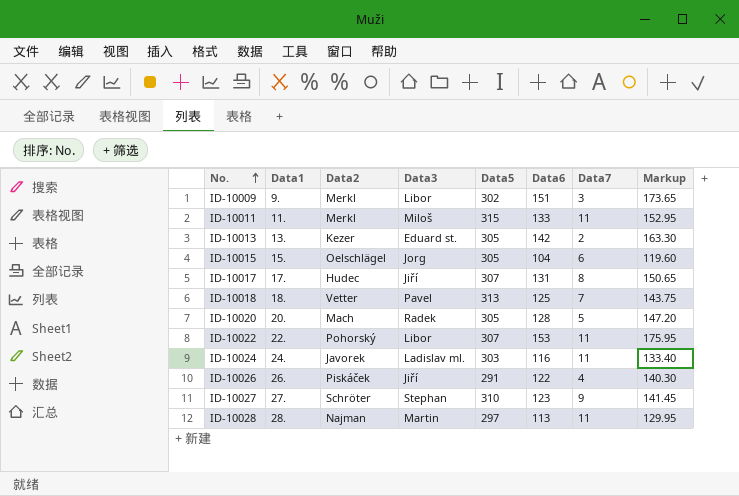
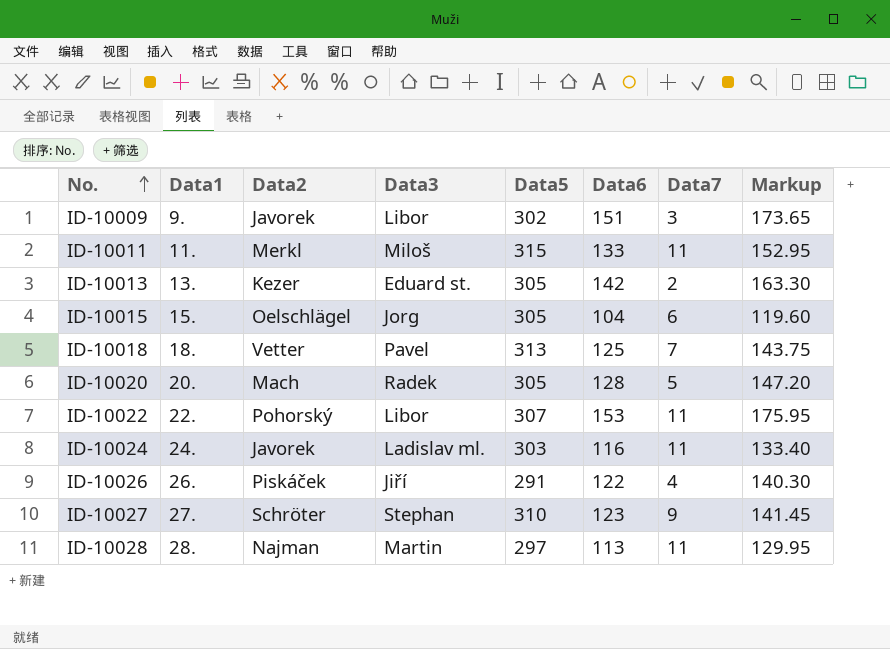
row ID-10017: 17. | Hudec | Jiří | 307 | 131 | 8 | 150.65 -> none
ID-10009 | Data2: Merkl -> Javorek

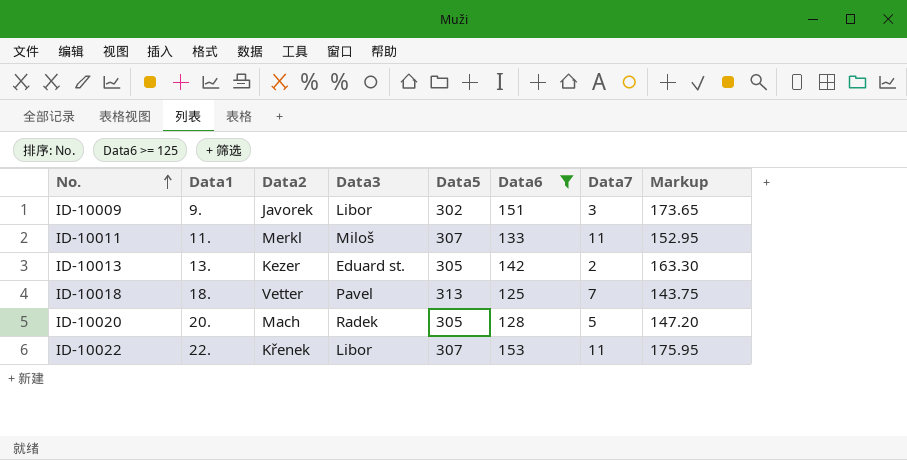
filter: none -> Data6 >= 125
ID-10011 | Data5: 315 -> 307
ID-10022 | Data2: Pohorský -> Křenek

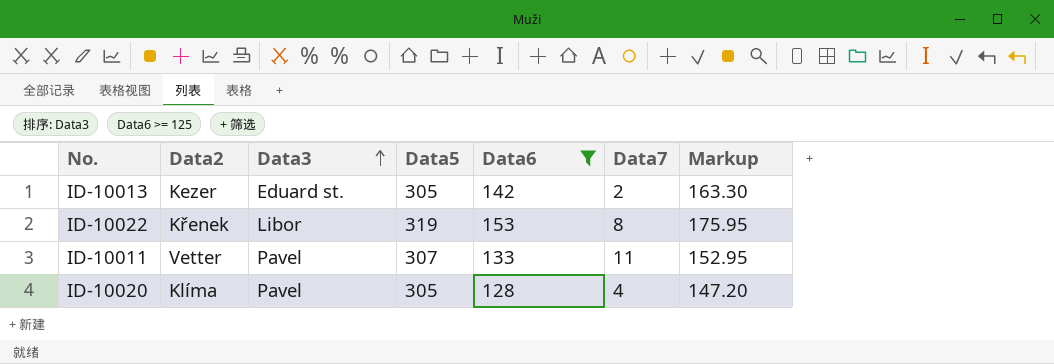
row order: No. ascending -> Data3 ascending
column Data1 | position: 2 -> none
row ID-10009: 9. | Javorek | Libor | 302 | 151 | 3 | 173.65 -> none
row ID-10018: 18. | Vetter | Pavel | 313 | 125 | 7 | 143.75 -> none
ID-10022 | Data5: 307 -> 319
ID-10022 | Data7: 11 -> 8
ID-10011 | Data2: Merkl -> Vetter
ID-10011 | Data3: Miloš -> Pavel
ID-10020 | Data2: Mach -> Klíma
ID-10020 | Data3: Radek -> Pavel
ID-10020 | Data7: 5 -> 4

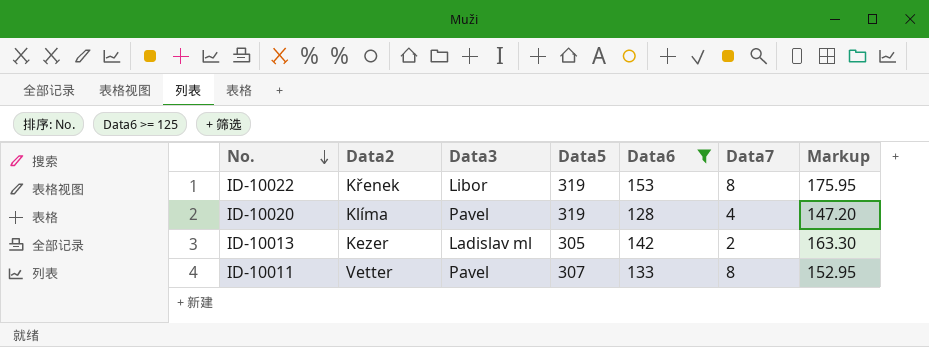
row order: Data3 ascending -> No. descending
ID-10020 | Data5: 305 -> 319
ID-10013 | Data3: Eduard st. -> Ladislav ml
ID-10011 | Data7: 11 -> 8

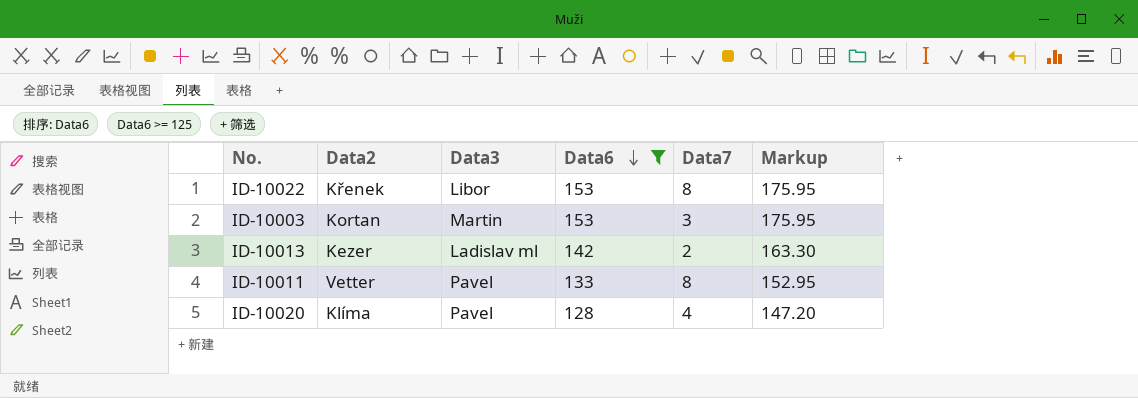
row order: No. descending -> Data6 descending
column Data5 | position: 4 -> none
row ID-10003: none -> Kortan | Martin | 153 | 3 | 175.95

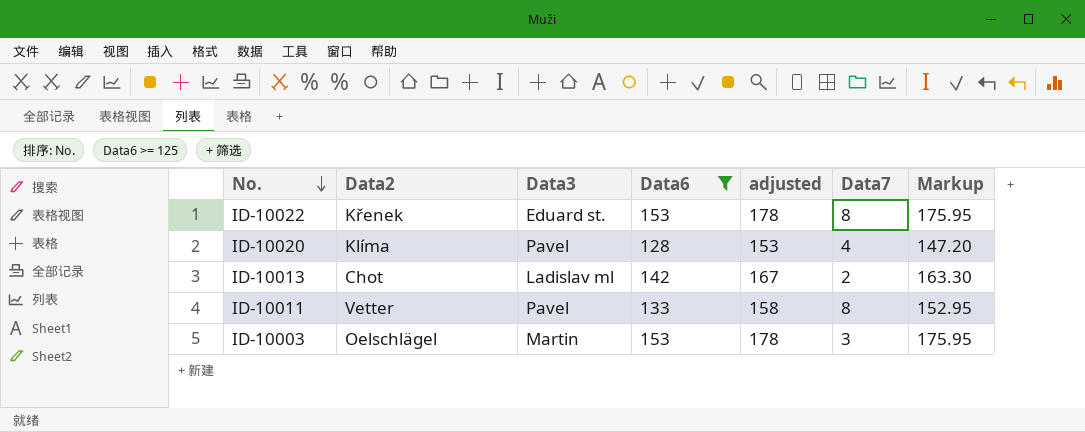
row order: Data6 descending -> No. descending
column adjusted | formula: none -> [Data6] + 25
ID-10022 | Data3: Libor -> Eduard st.
ID-10013 | Data2: Kezer -> Chot
ID-10003 | Data2: Kortan -> Oelschlägel

